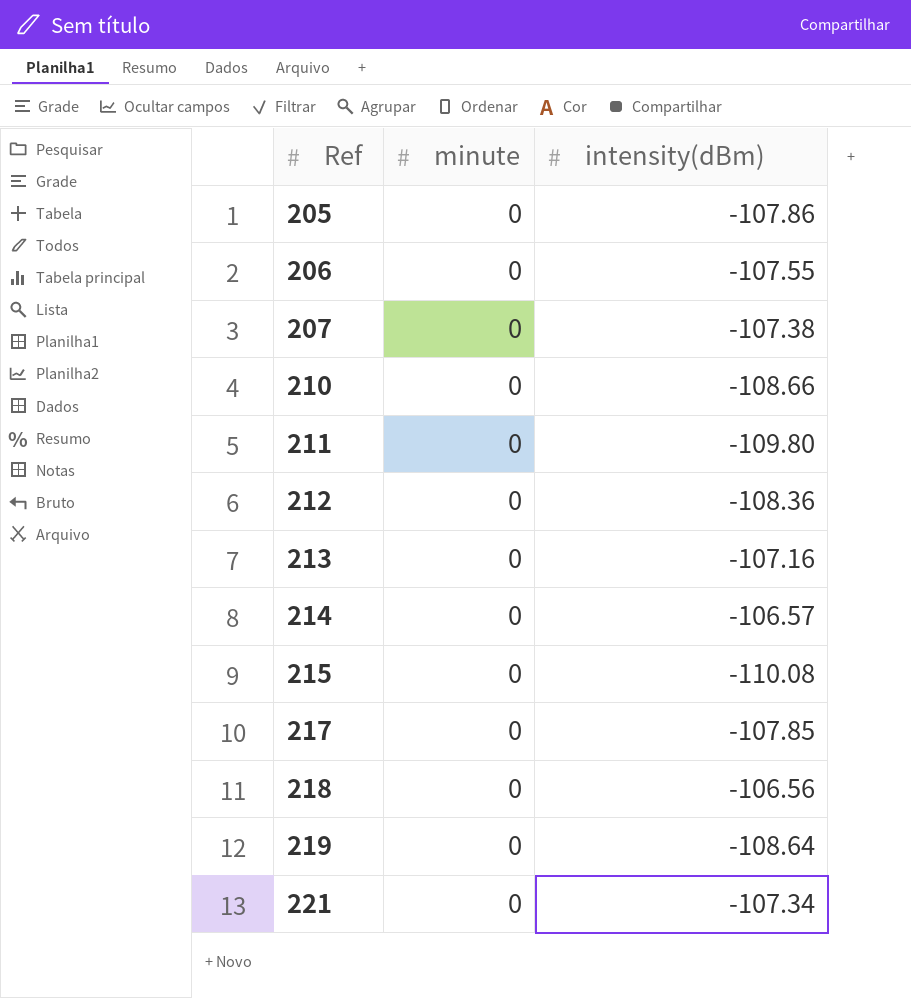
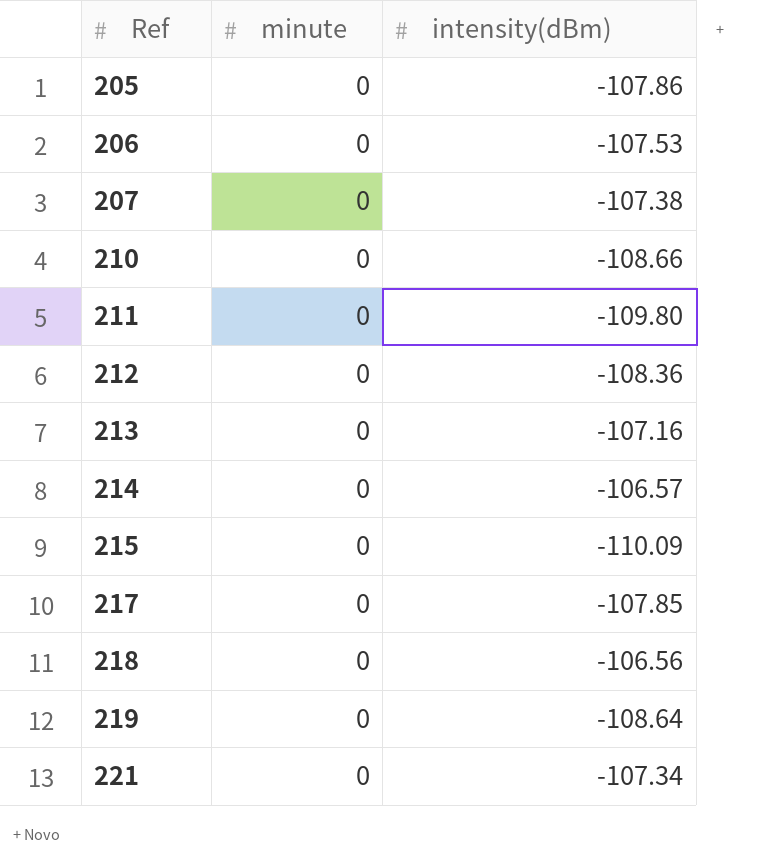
206 | intensity(dBm): -107.55 -> -107.53
215 | intensity(dBm): -110.08 -> -110.09

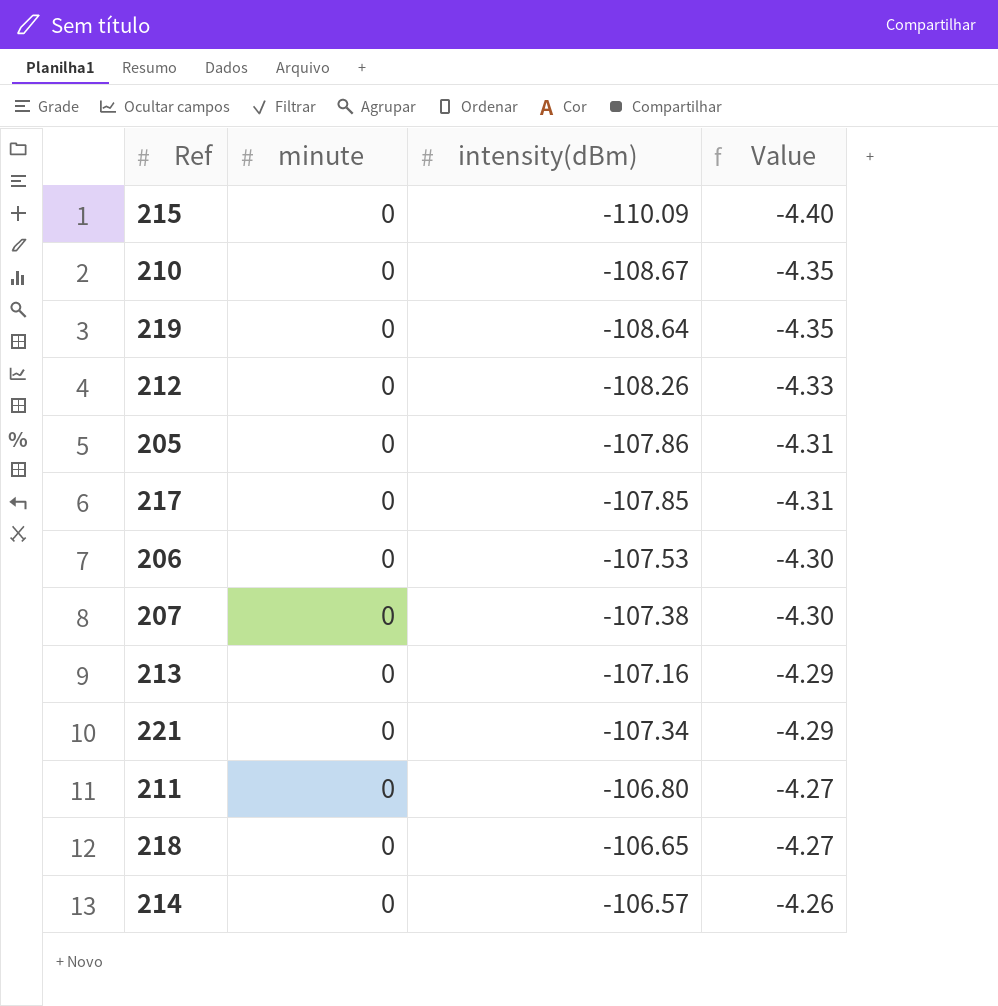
row order: Ref ascending -> Value ascending
column Value | formula: none -> [intensity(dBm)] * 0.04
210 | intensity(dBm): -108.66 -> -108.67
212 | intensity(dBm): -108.36 -> -108.26
211 | intensity(dBm): -109.80 -> -106.80
218 | intensity(dBm): -106.56 -> -106.65

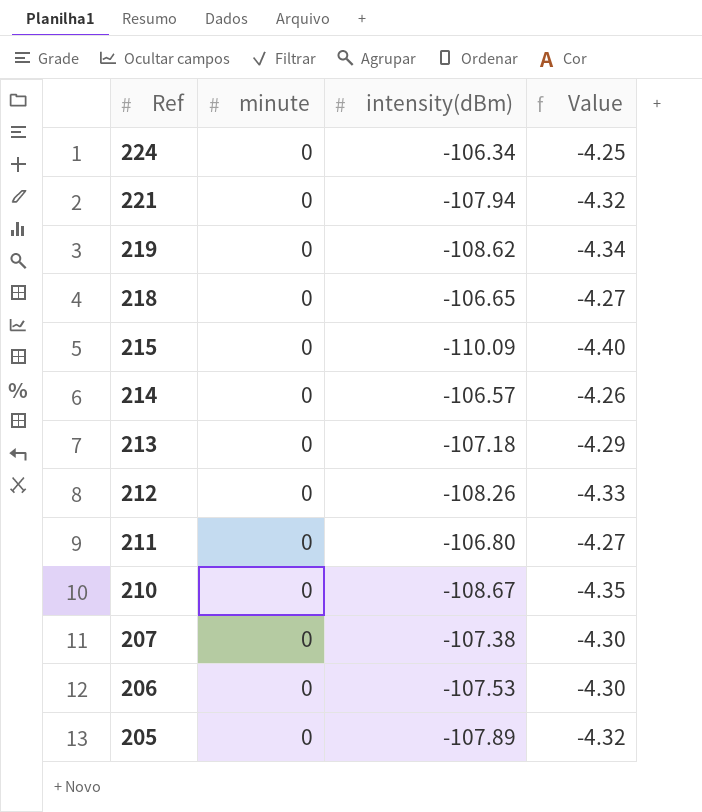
row order: Value ascending -> Ref descending
row 217: 0 | -107.85 | -4.31 -> none
row 224: none -> 0 | -106.34 | -4.25
221 | intensity(dBm): -107.34 -> -107.94
221 | Value: -4.29 -> -4.32
219 | intensity(dBm): -108.64 -> -108.62
219 | Value: -4.35 -> -4.34
213 | intensity(dBm): -107.16 -> -107.18
205 | intensity(dBm): -107.86 -> -107.89
205 | Value: -4.31 -> -4.32

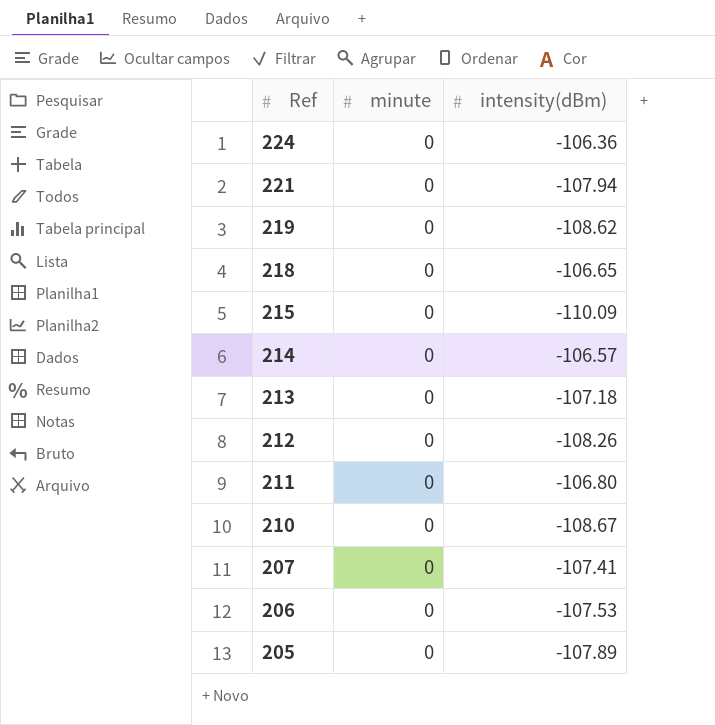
column Value | formula: [intensity(dBm)] * 0.04 -> none
224 | intensity(dBm): -106.34 -> -106.36
207 | intensity(dBm): -107.38 -> -107.41

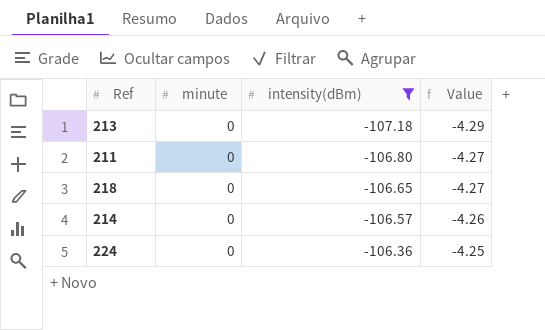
filter: none -> intensity(dBm) >= -107.18
row order: Ref descending -> intensity(dBm) ascending
column Value | formula: none -> [intensity(dBm)] * 0.04

